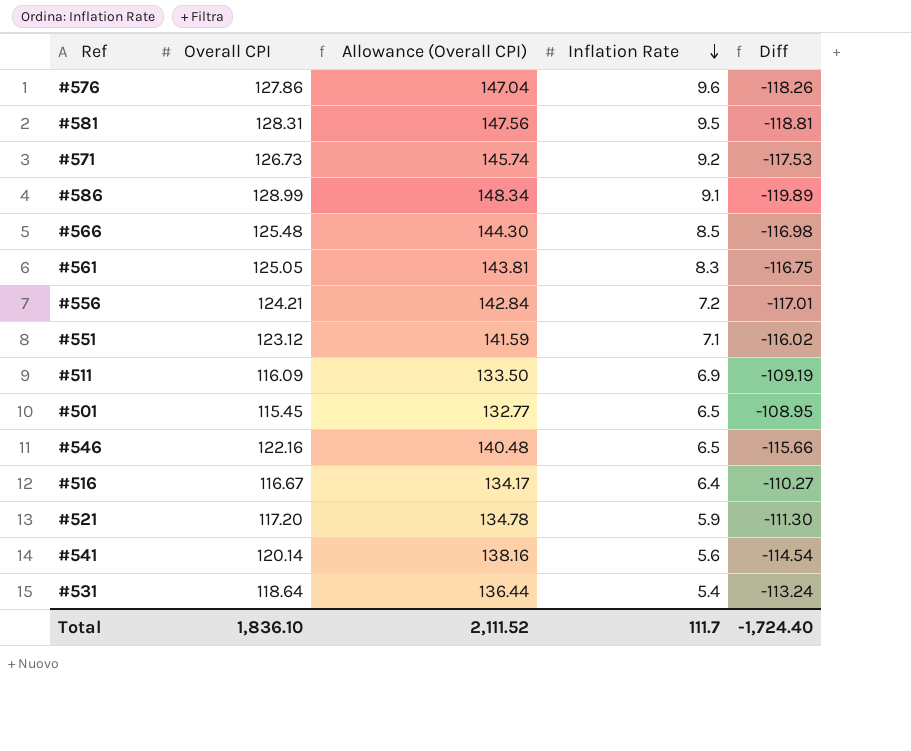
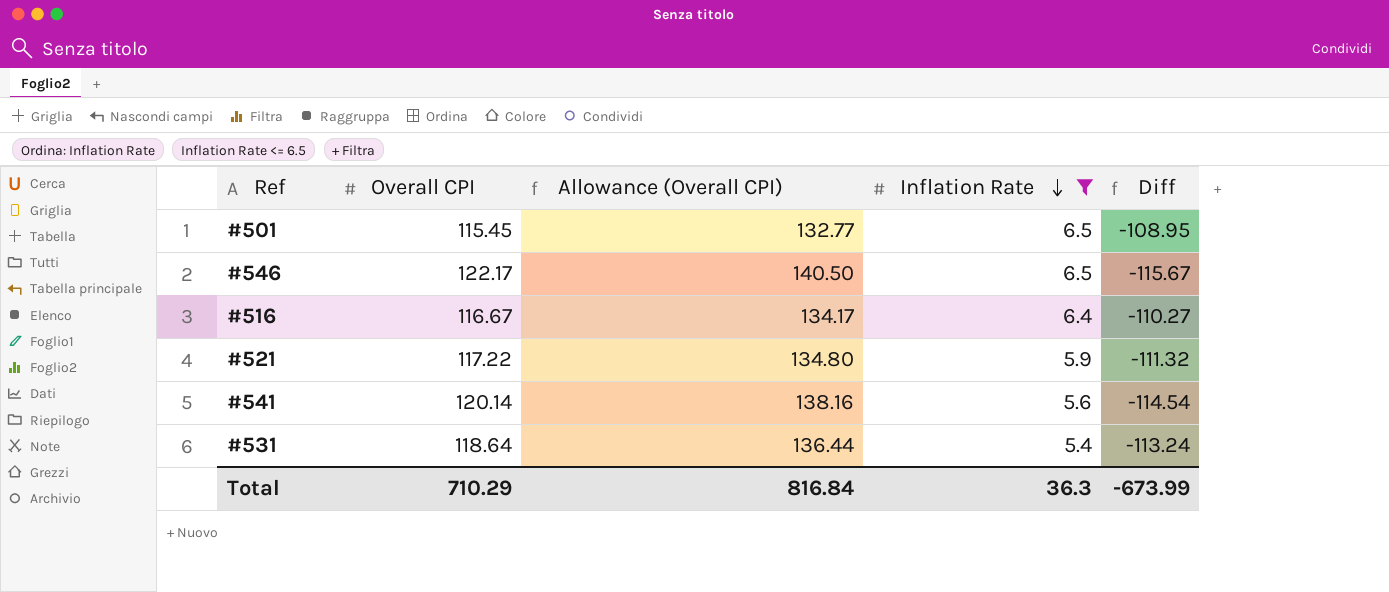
filter: none -> Inflation Rate <= 6.5
#546 | Overall CPI: 122.16 -> 122.17
#546 | Allowance (Overall CPI): 140.48 -> 140.50
#546 | Diff: -115.66 -> -115.67
#521 | Overall CPI: 117.20 -> 117.22
#521 | Allowance (Overall CPI): 134.78 -> 134.80
#521 | Diff: -111.30 -> -111.32
Total | Overall CPI: 1,836.10 -> 710.29
Total | Allowance (Overall CPI): 2,111.52 -> 816.84
Total | Inflation Rate: 111.7 -> 36.3
Total | Diff: -1,724.40 -> -673.99

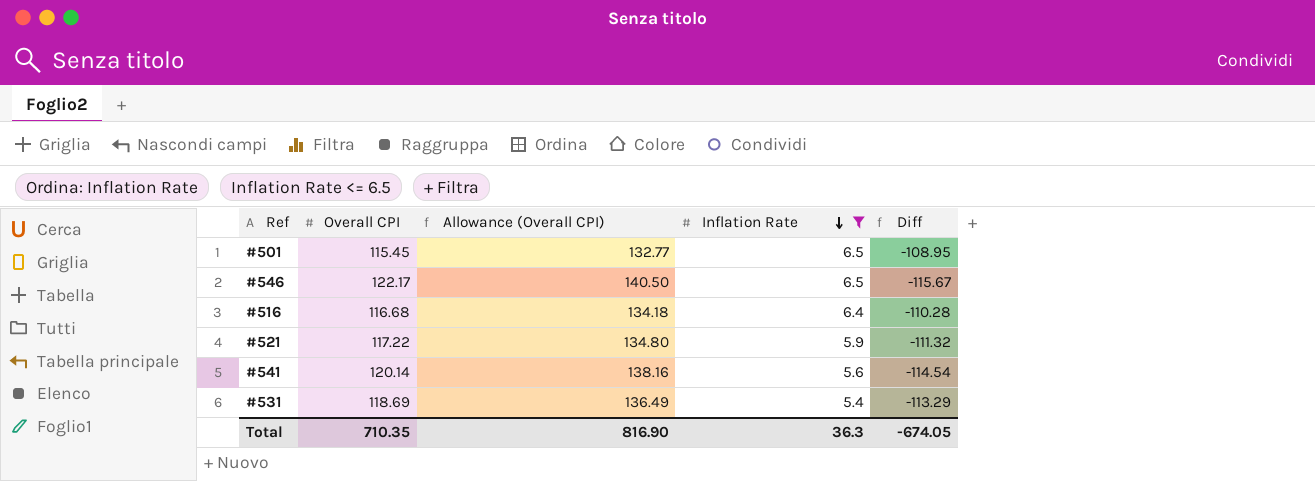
#516 | Overall CPI: 116.67 -> 116.68
#516 | Allowance (Overall CPI): 134.17 -> 134.18
#516 | Diff: -110.27 -> -110.28
#531 | Overall CPI: 118.64 -> 118.69
#531 | Allowance (Overall CPI): 136.44 -> 136.49
#531 | Diff: -113.24 -> -113.29
Total | Overall CPI: 710.29 -> 710.35
Total | Allowance (Overall CPI): 816.84 -> 816.90
Total | Diff: -673.99 -> -674.05

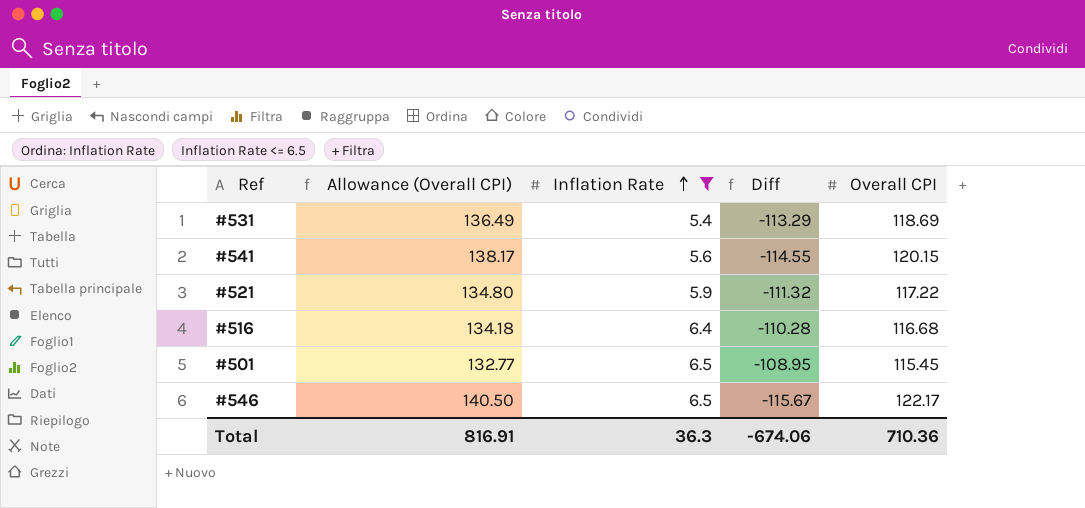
row order: Inflation Rate descending -> Inflation Rate ascending
column Overall CPI | position: 2 -> 5
#541 | Allowance (Overall CPI): 138.16 -> 138.17
#541 | Diff: -114.54 -> -114.55
#541 | Overall CPI: 120.14 -> 120.15
Total | Allowance (Overall CPI): 816.90 -> 816.91
Total | Diff: -674.05 -> -674.06
Total | Overall CPI: 710.35 -> 710.36

